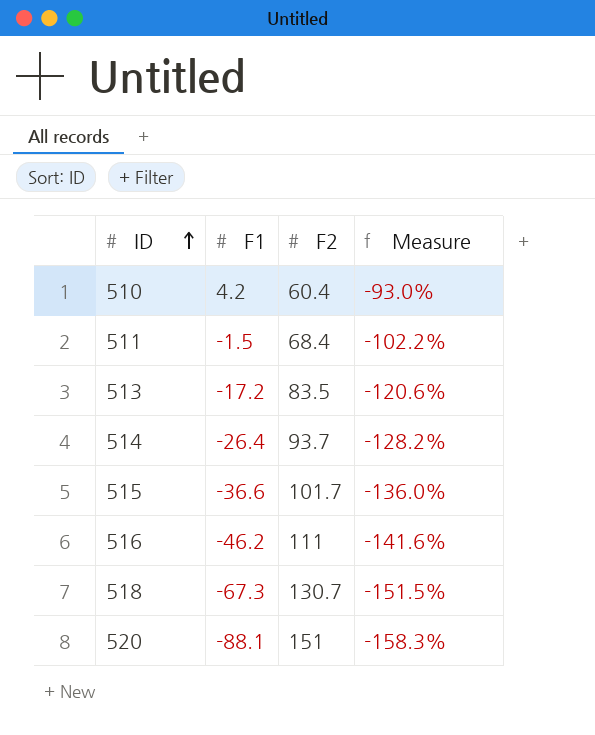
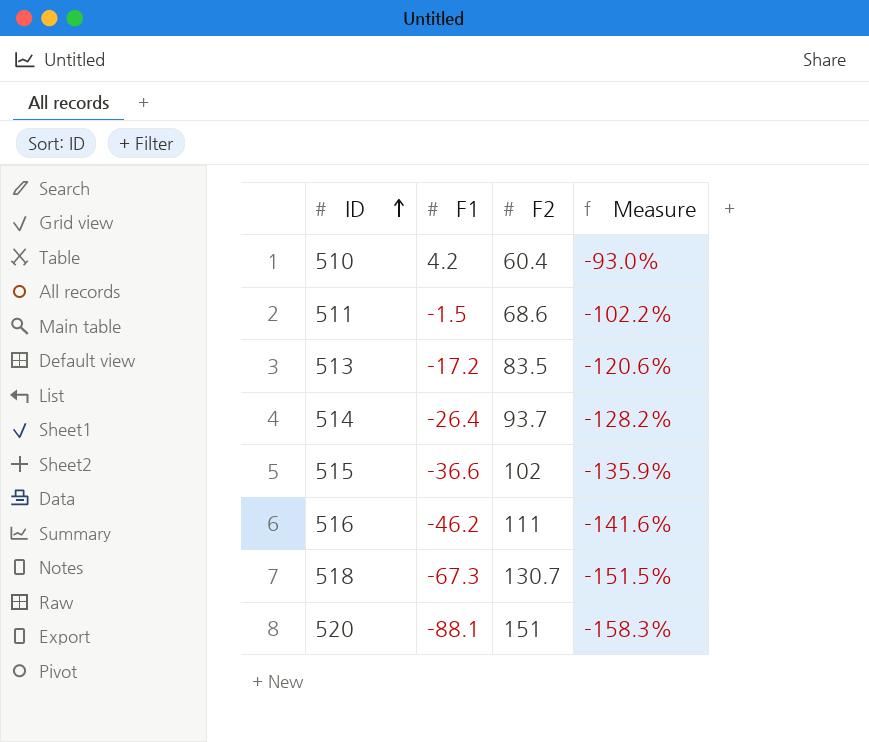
511 | F2: 68.4 -> 68.6
515 | F2: 101.7 -> 102
515 | Measure: -136.0% -> -135.9%

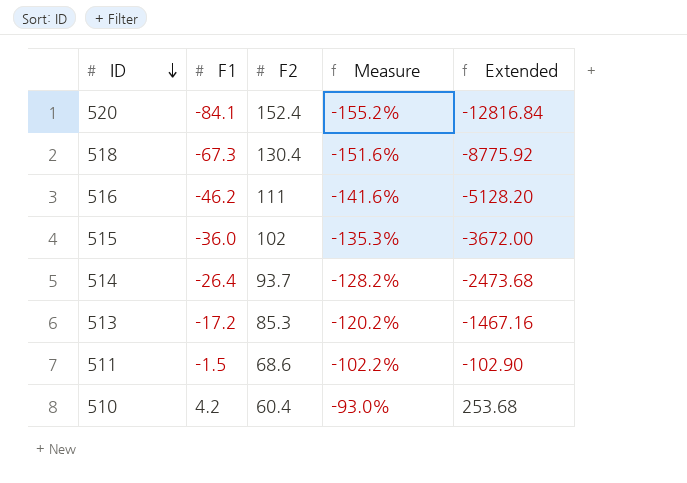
row order: ID ascending -> ID descending
column Extended | formula: none -> [F1] * [F2]
520 | F1: -88.1 -> -84.1
520 | F2: 151 -> 152.4
520 | Measure: -158.3% -> -155.2%
518 | F2: 130.7 -> 130.4
518 | Measure: -151.5% -> -151.6%
515 | F1: -36.6 -> -36.0
515 | Measure: -135.9% -> -135.3%
513 | F2: 83.5 -> 85.3
513 | Measure: -120.6% -> -120.2%

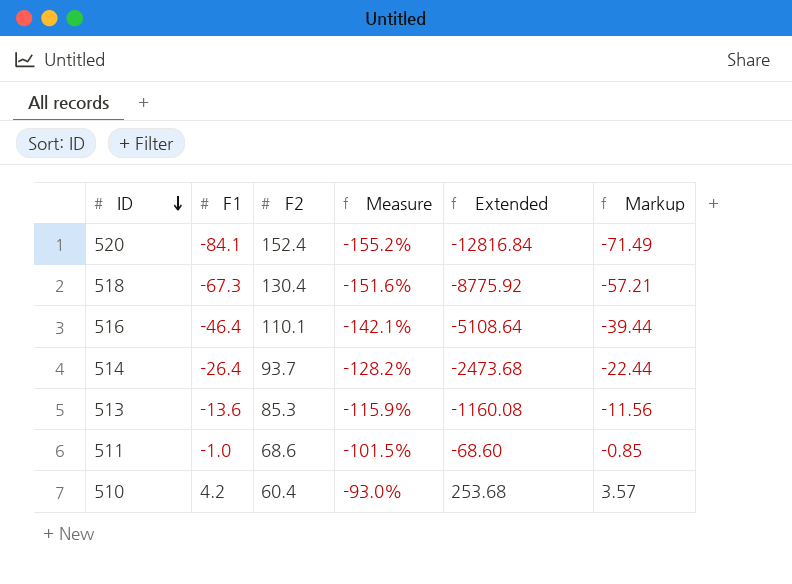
column Markup | formula: none -> [F1] * 0.85
row 515: -36.0 | 102 | -135.3% | -3672.00 -> none
516 | F1: -46.2 -> -46.4
516 | F2: 111 -> 110.1
516 | Measure: -141.6% -> -142.1%
516 | Extended: -5128.20 -> -5108.64
513 | F1: -17.2 -> -13.6
513 | Measure: -120.2% -> -115.9%
513 | Extended: -1467.16 -> -1160.08
511 | F1: -1.5 -> -1.0
511 | Measure: -102.2% -> -101.5%
511 | Extended: -102.90 -> -68.60

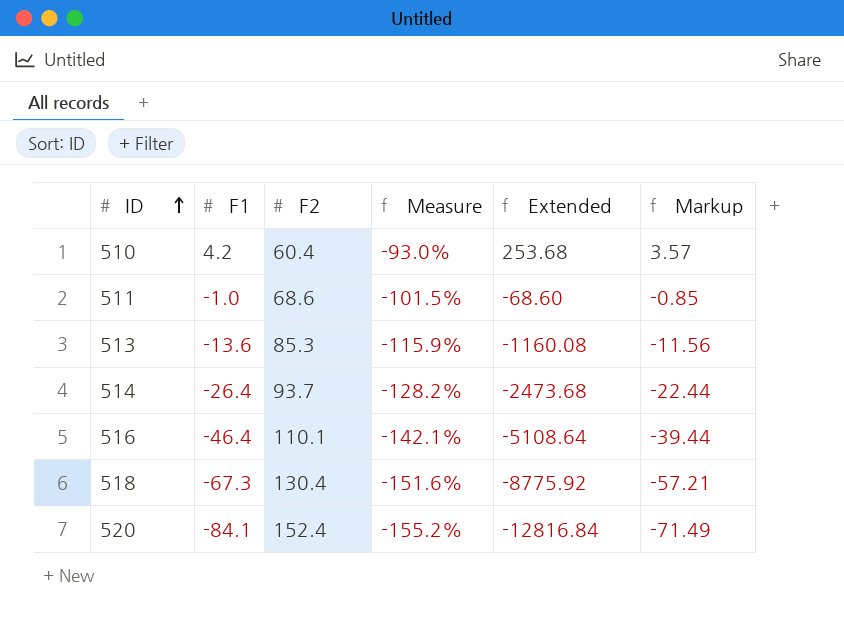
row order: ID descending -> ID ascending

